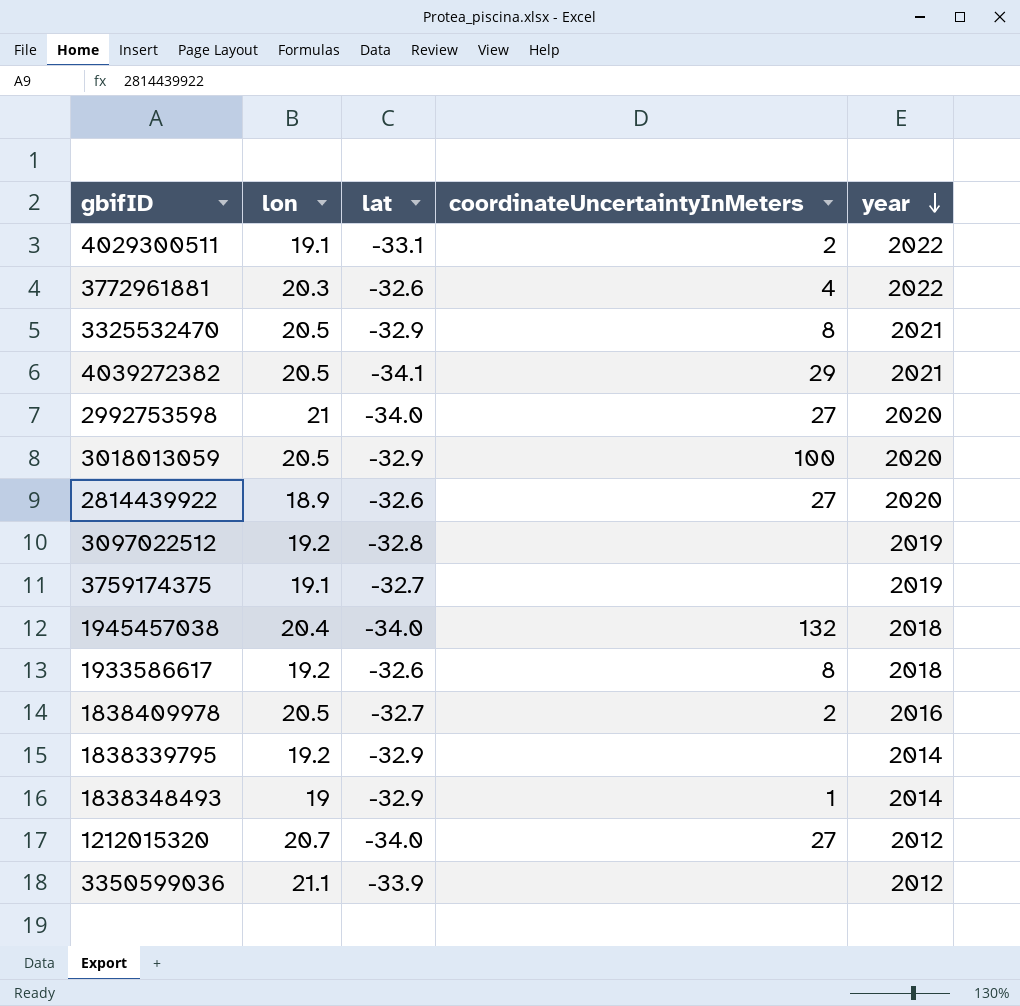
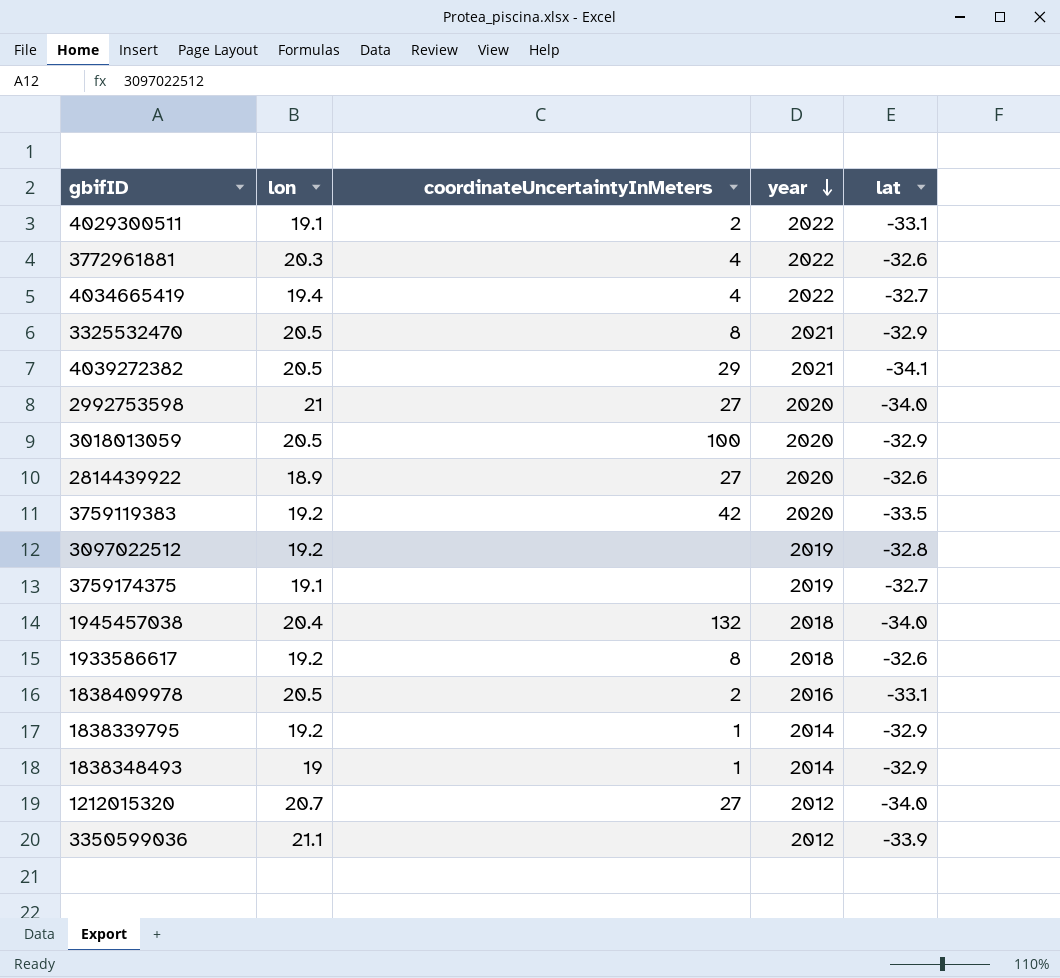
column lat | position: 3 -> 5
row 4034665419: none -> 19.4 | 4 | 2022 | -32.7
row 3759119383: none -> 19.2 | 42 | 2020 | -33.5
1838409978 | lat: -32.7 -> -33.1
1838339795 | coordinateUncertaintyInMeters: none -> 1

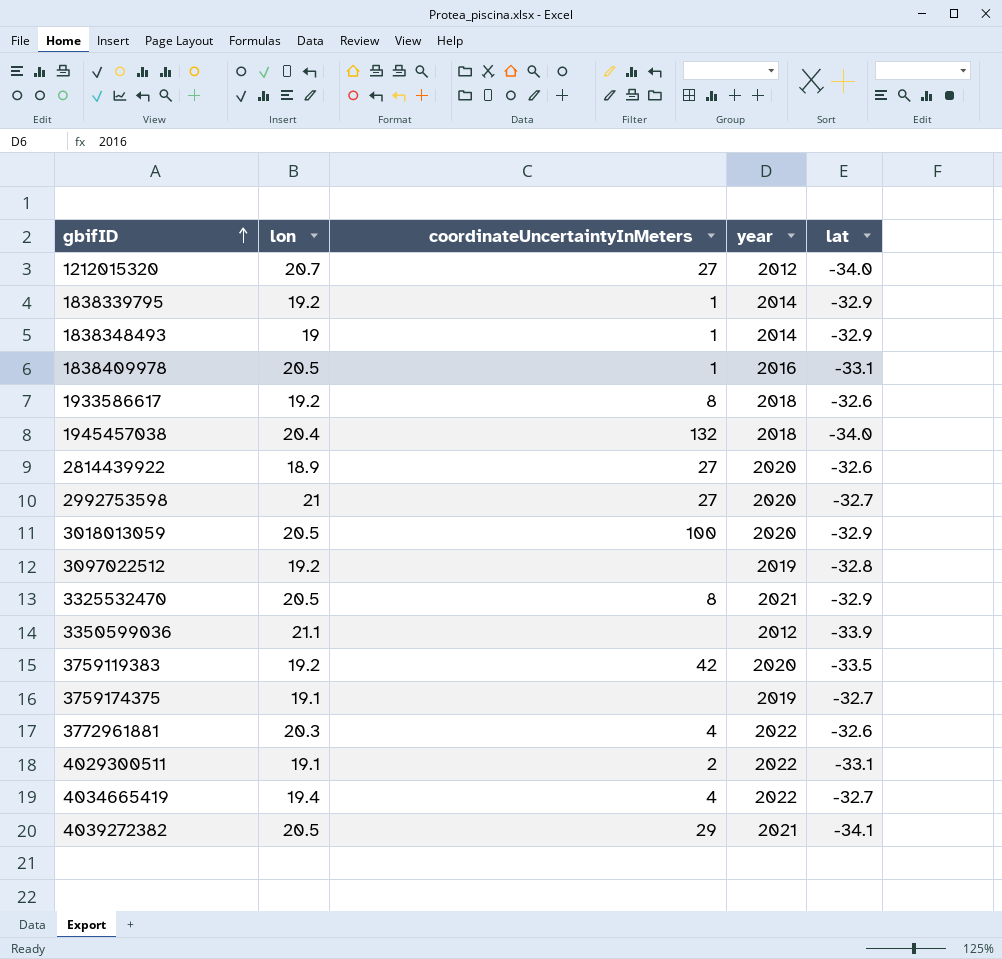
row order: year descending -> gbifID ascending
1838409978 | coordinateUncertaintyInMeters: 2 -> 1
2992753598 | lat: -34.0 -> -32.7

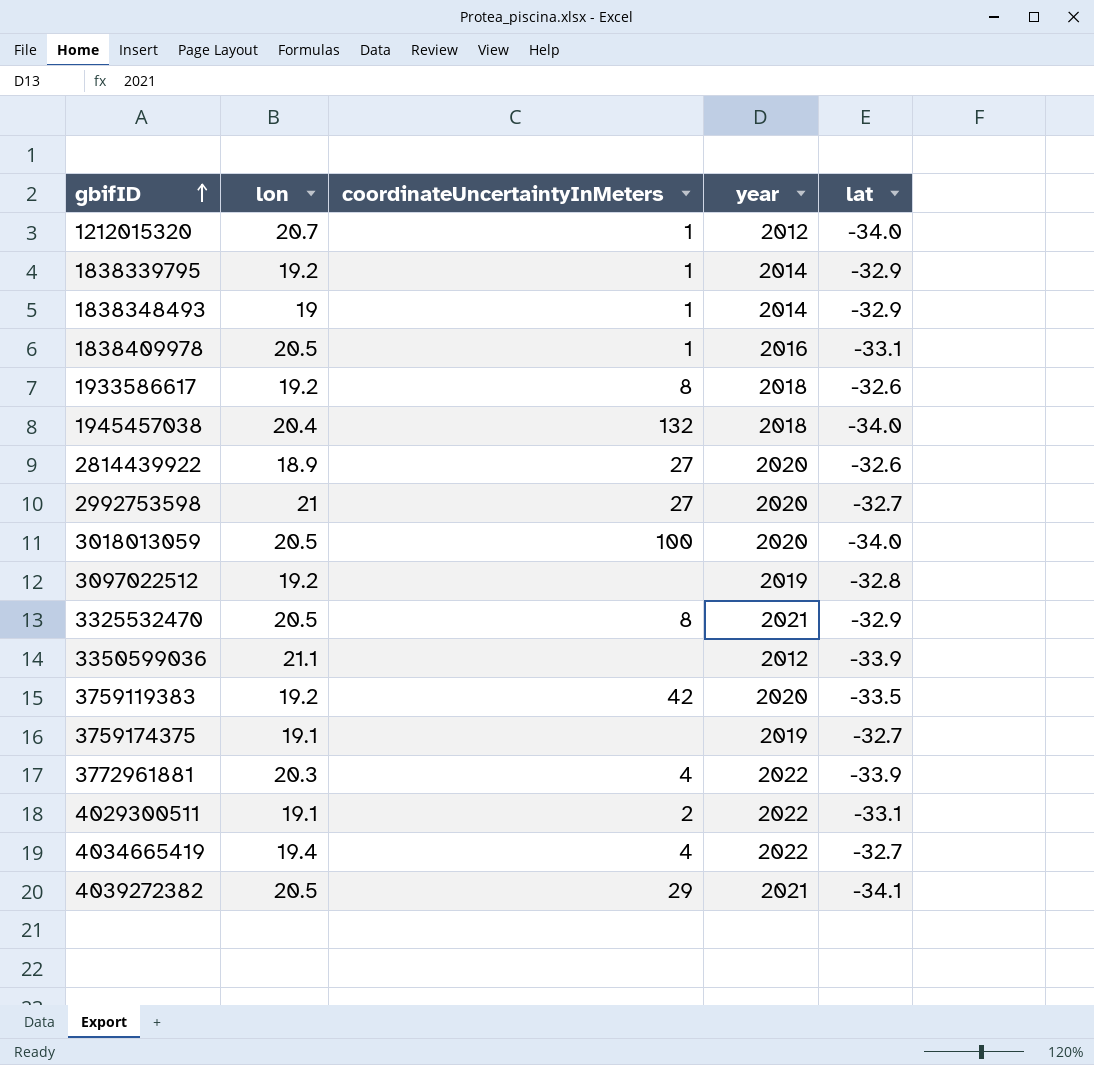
1212015320 | coordinateUncertaintyInMeters: 27 -> 1
3018013059 | lat: -32.9 -> -34.0
3772961881 | lat: -32.6 -> -33.9

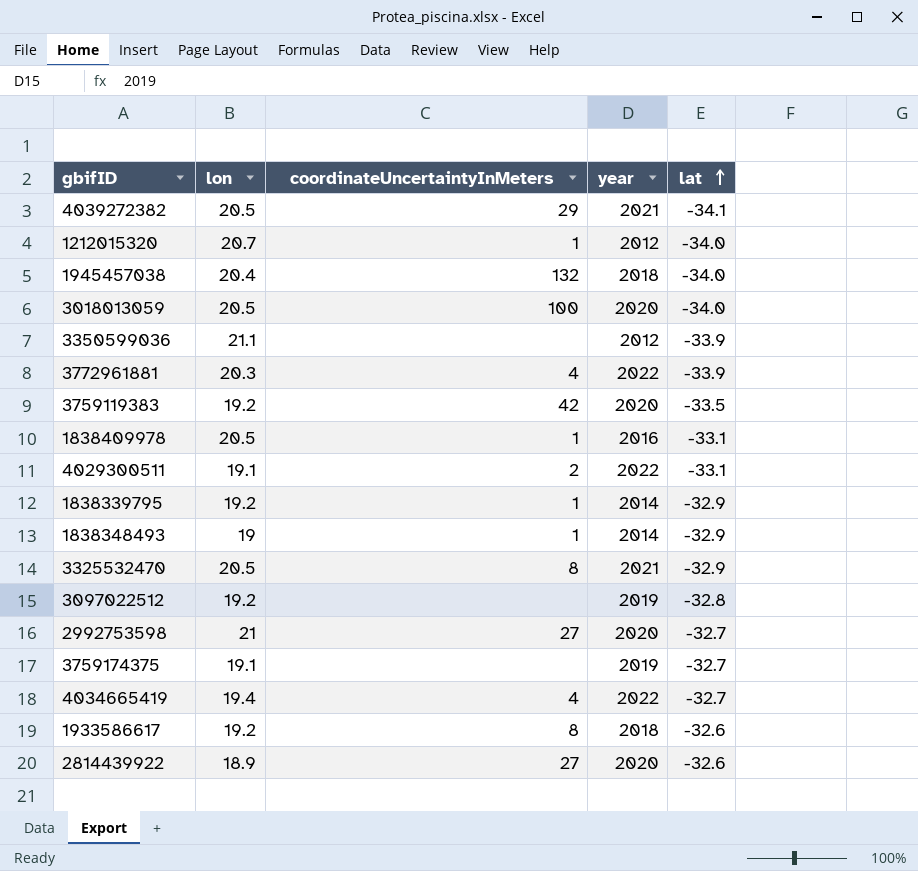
row order: gbifID ascending -> lat ascending

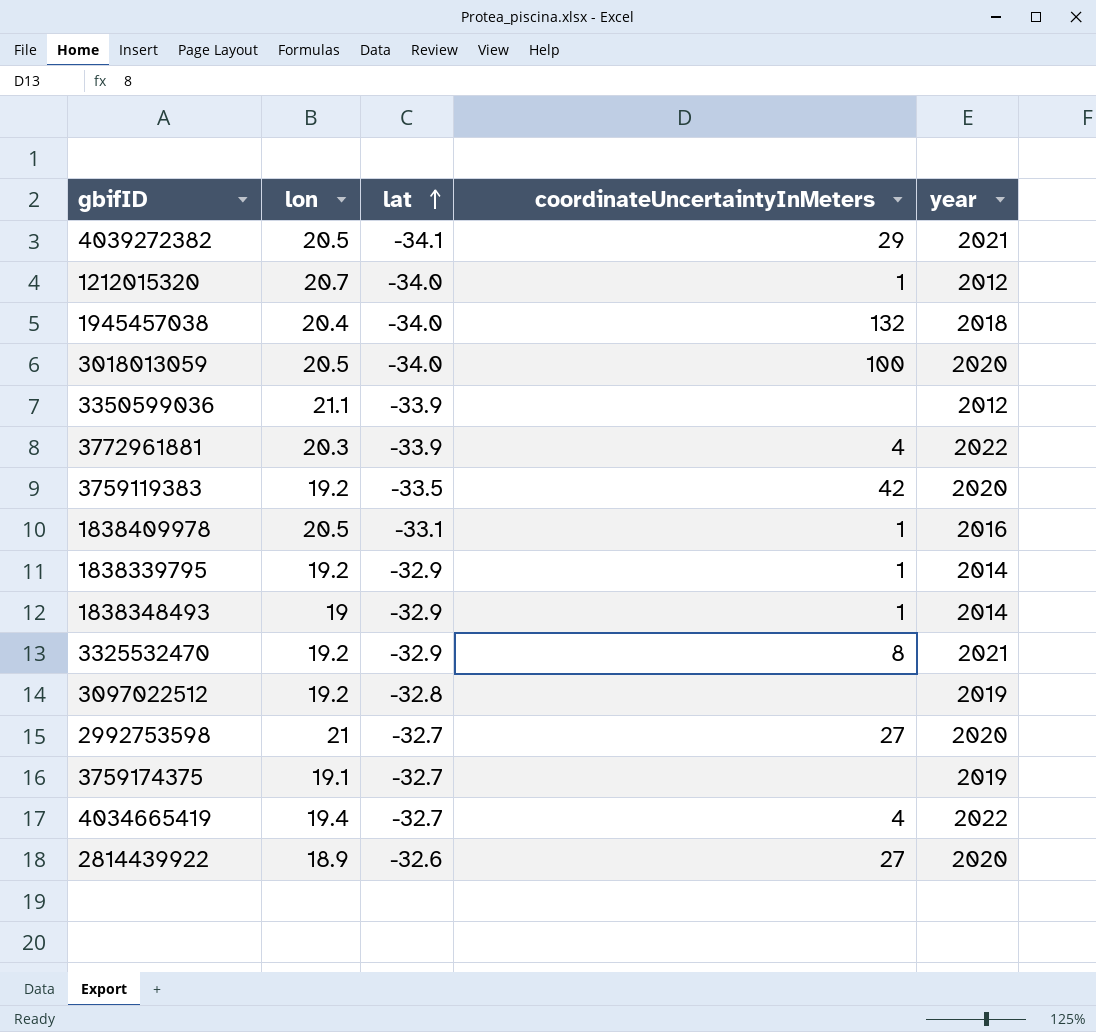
column lat | position: 5 -> 3
row 4029300511: 19.1 | 2 | 2022 | -33.1 -> none
row 1933586617: 19.2 | 8 | 2018 | -32.6 -> none
3325532470 | lon: 20.5 -> 19.2

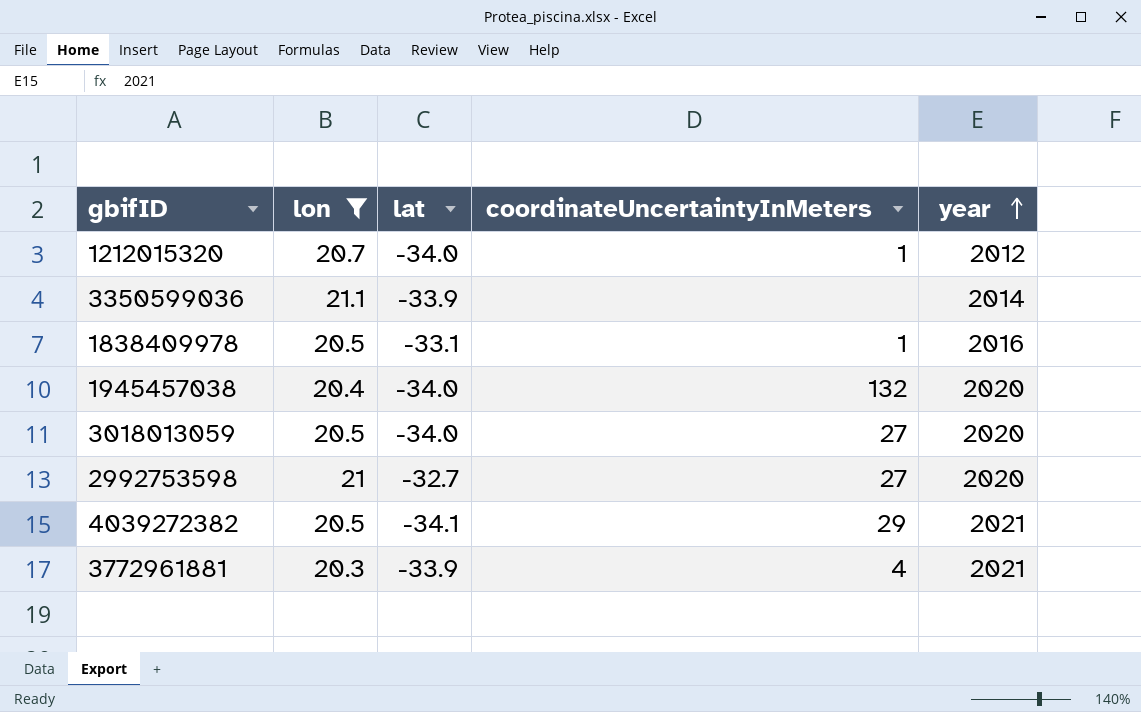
filter: none -> lon >= 20.3
row order: lat ascending -> year ascending
3350599036 | year: 2012 -> 2014
1945457038 | year: 2018 -> 2020
3018013059 | coordinateUncertaintyInMeters: 100 -> 27
3772961881 | year: 2022 -> 2021

